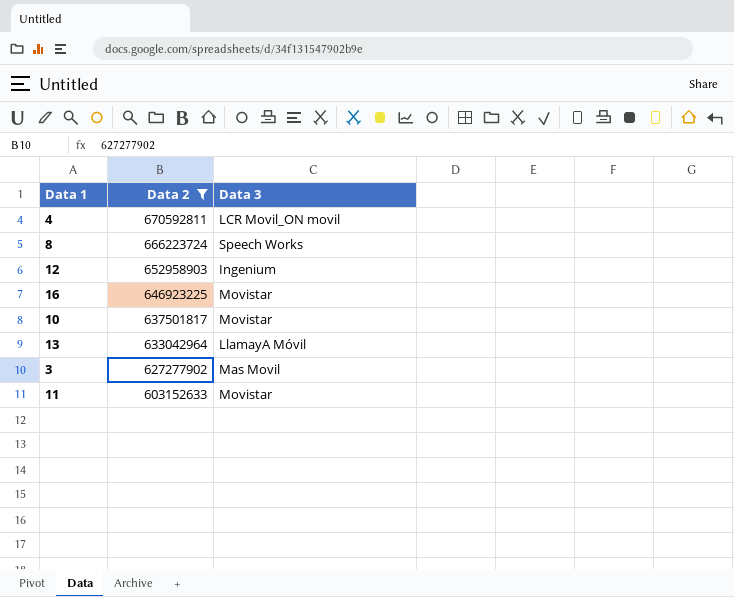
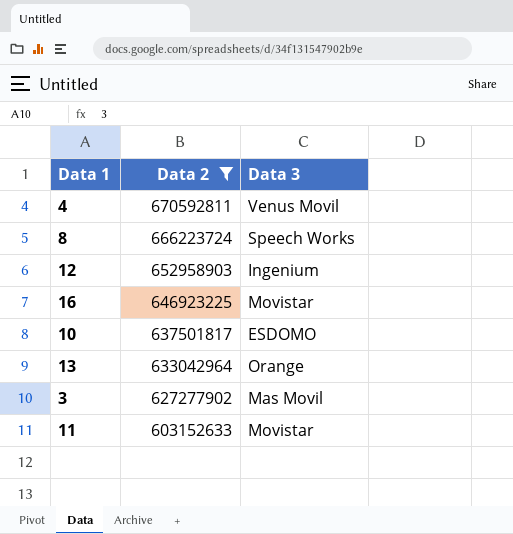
4 | Data 3: LCR Movil_ON movil -> Venus Movil
10 | Data 3: Movistar -> ESDOMO
13 | Data 3: LlamayA Móvil -> Orange

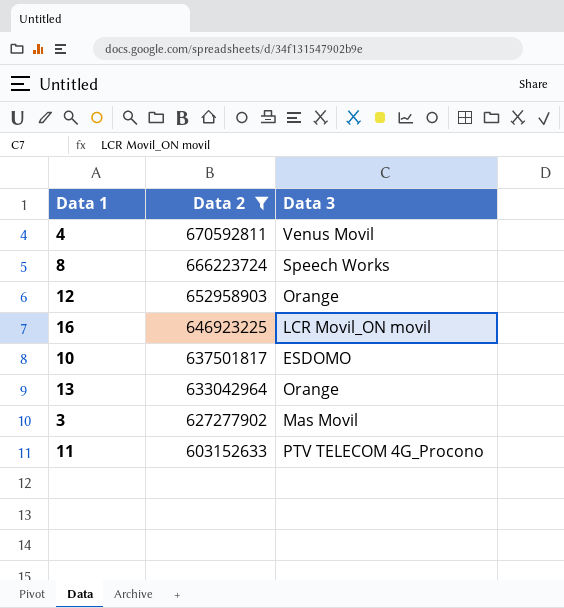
12 | Data 3: Ingenium -> Orange
16 | Data 3: Movistar -> LCR Movil_ON movil
11 | Data 3: Movistar -> PTV TELECOM 4G_Procono

